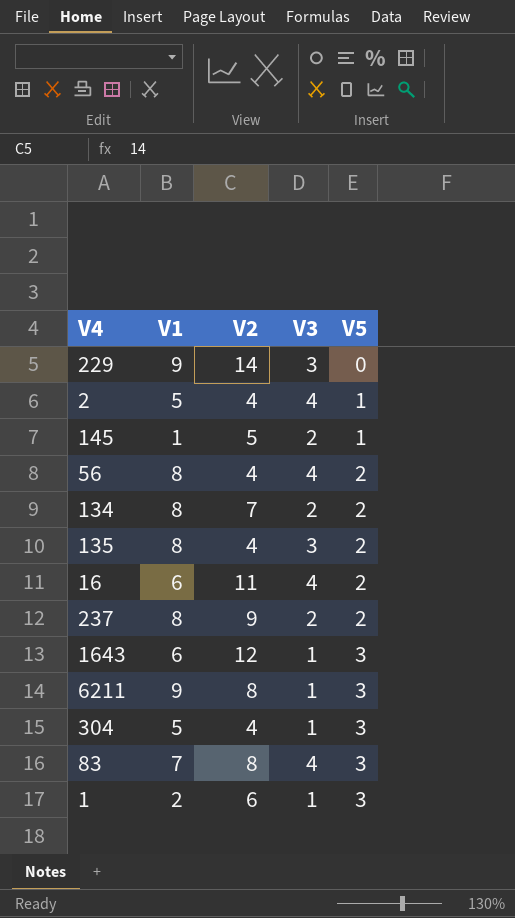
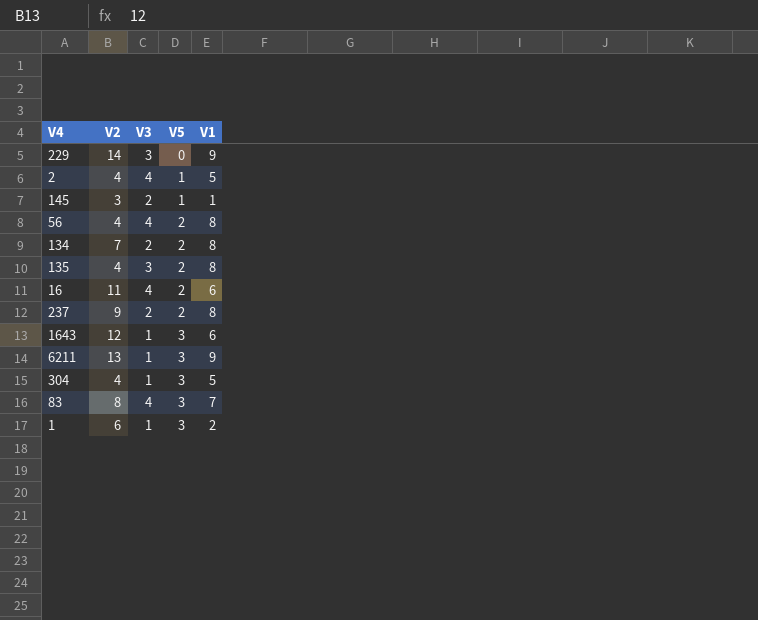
column V1 | position: 2 -> 5
145 | V2: 5 -> 3
6211 | V2: 8 -> 13

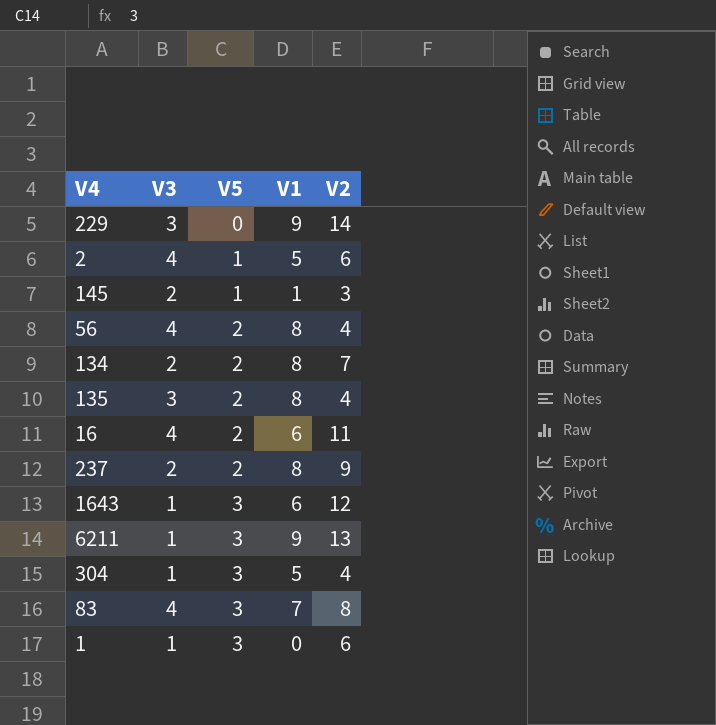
column V2 | position: 2 -> 5
2 | V2: 4 -> 6
1 | V1: 2 -> 0

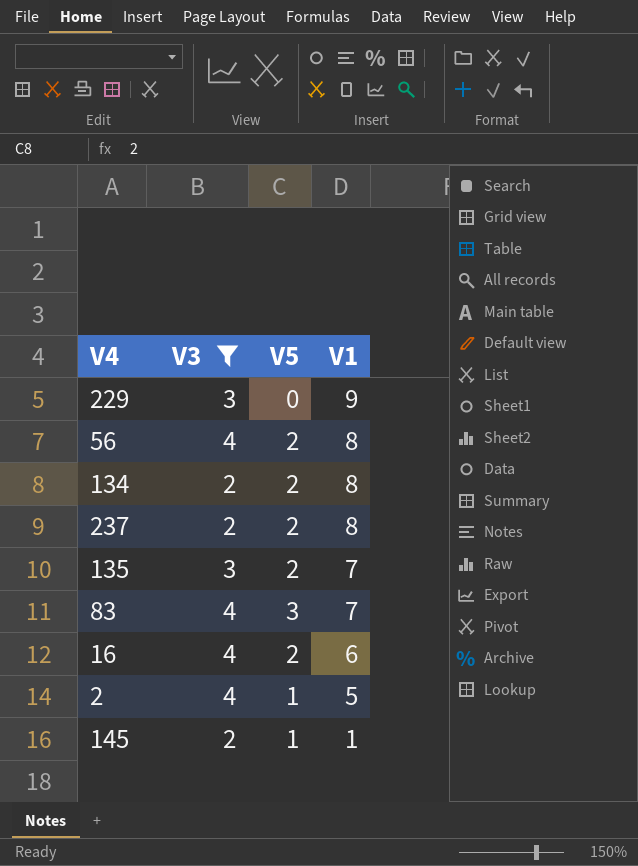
filter: none -> V3 != 1
row order: V5 ascending -> V1 descending
column V2 | position: 5 -> none
135 | V1: 8 -> 7

